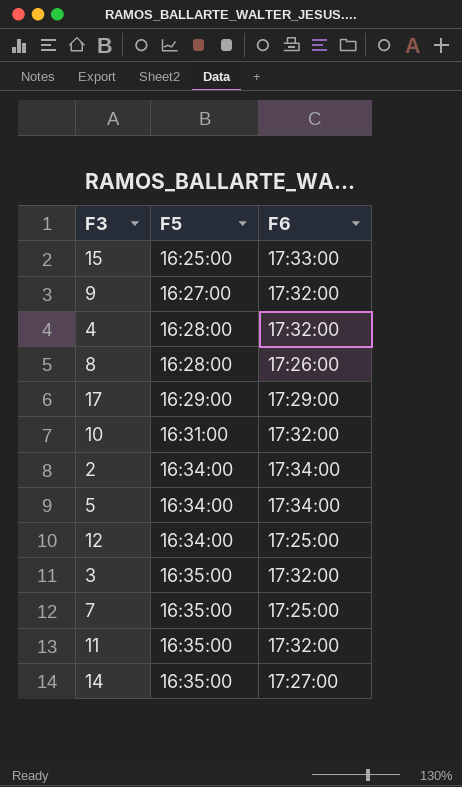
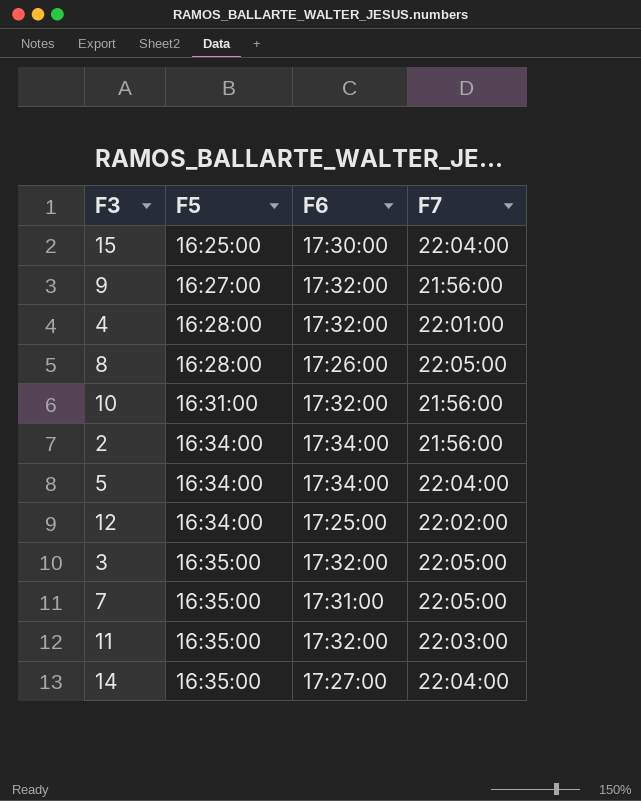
column F7 | position: none -> 4
row 17: 16:29:00 | 17:29:00 -> none
15 | F6: 17:33:00 -> 17:30:00
7 | F6: 17:25:00 -> 17:31:00

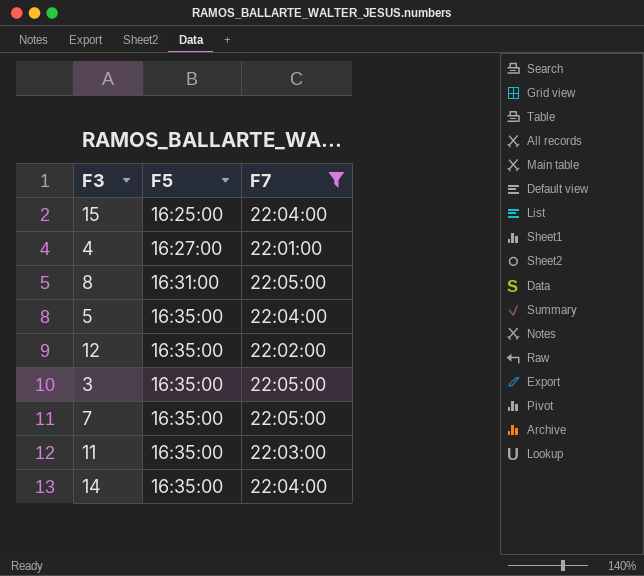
filter: none -> F7 != 21:56:00
column F6 | position: 3 -> none
4 | F5: 16:28:00 -> 16:27:00
8 | F5: 16:28:00 -> 16:31:00
5 | F5: 16:34:00 -> 16:35:00
12 | F5: 16:34:00 -> 16:35:00

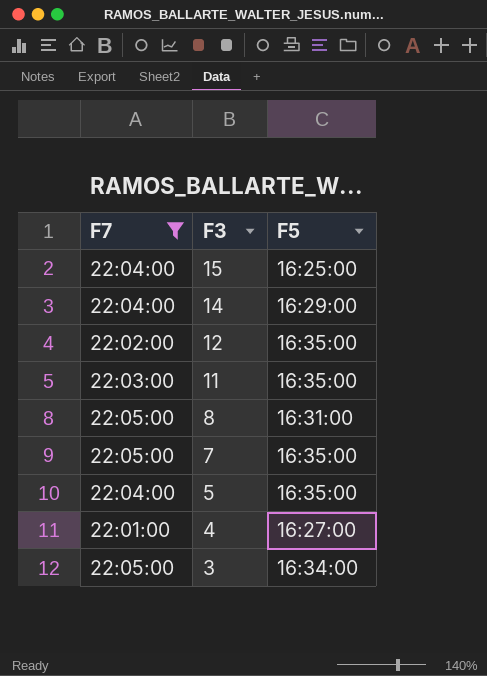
row order: F5 ascending -> F3 descending
column F7 | position: 3 -> 1
14 | F5: 16:35:00 -> 16:29:00
3 | F5: 16:35:00 -> 16:34:00

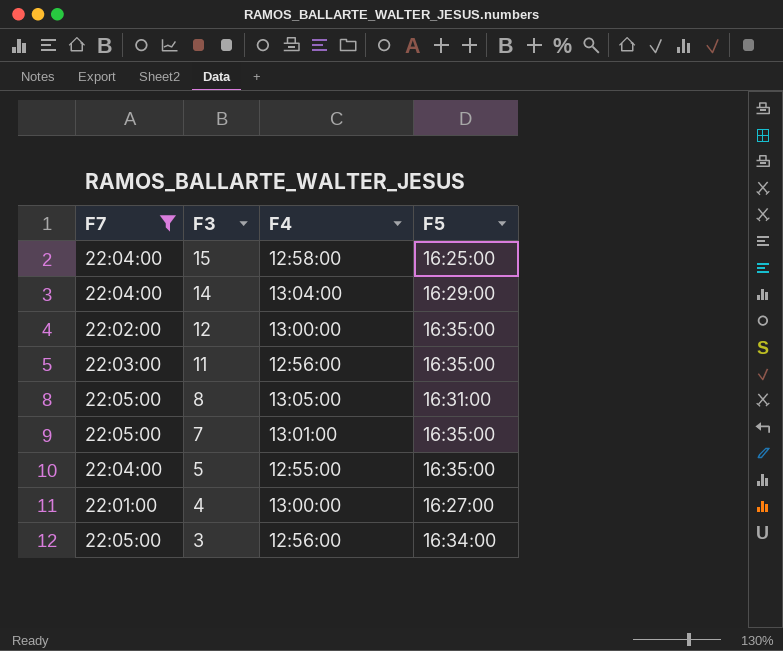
column F4 | position: none -> 3

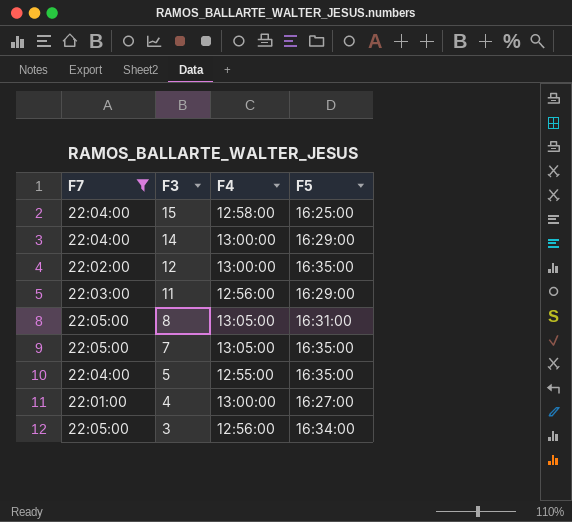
14 | F4: 13:04:00 -> 13:00:00
11 | F5: 16:35:00 -> 16:29:00
7 | F4: 13:01:00 -> 13:05:00

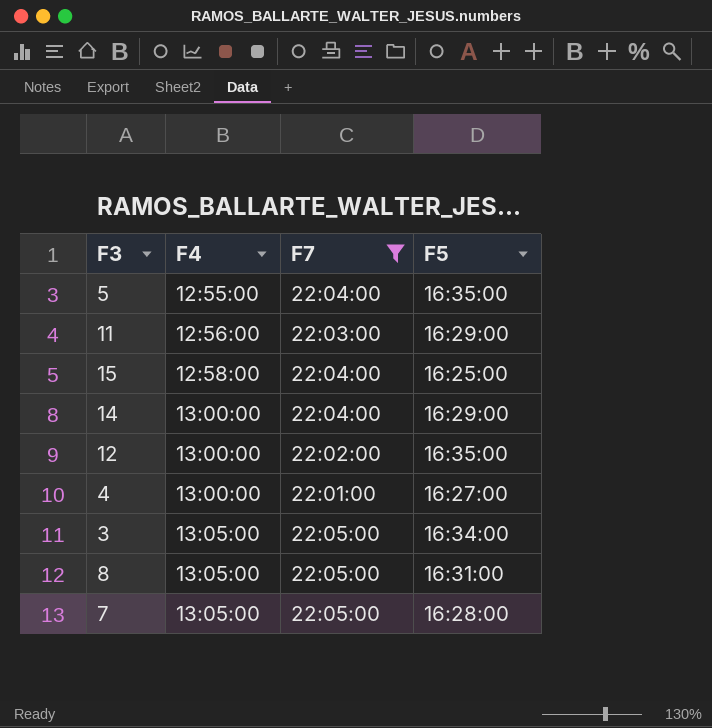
row order: F3 descending -> F4 ascending
column F7 | position: 1 -> 3
3 | F4: 12:56:00 -> 13:05:00
7 | F5: 16:35:00 -> 16:28:00

